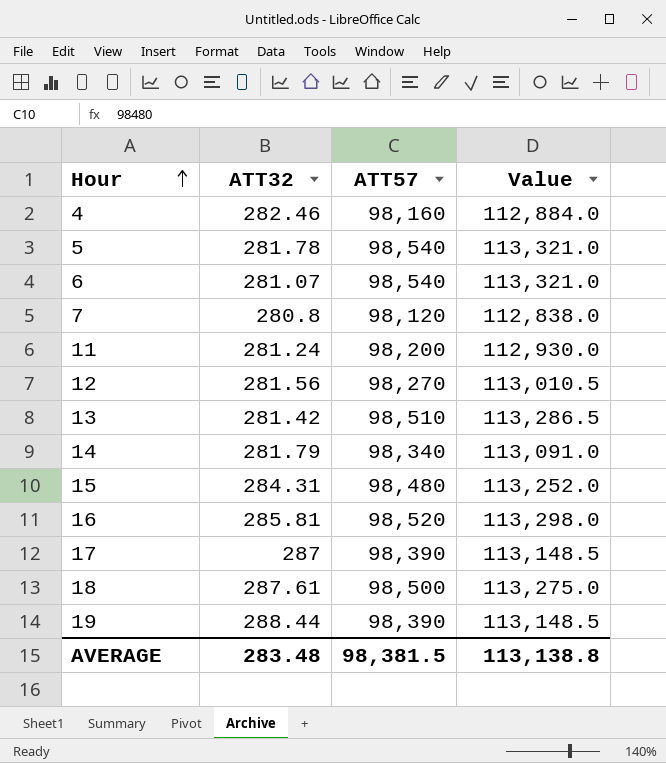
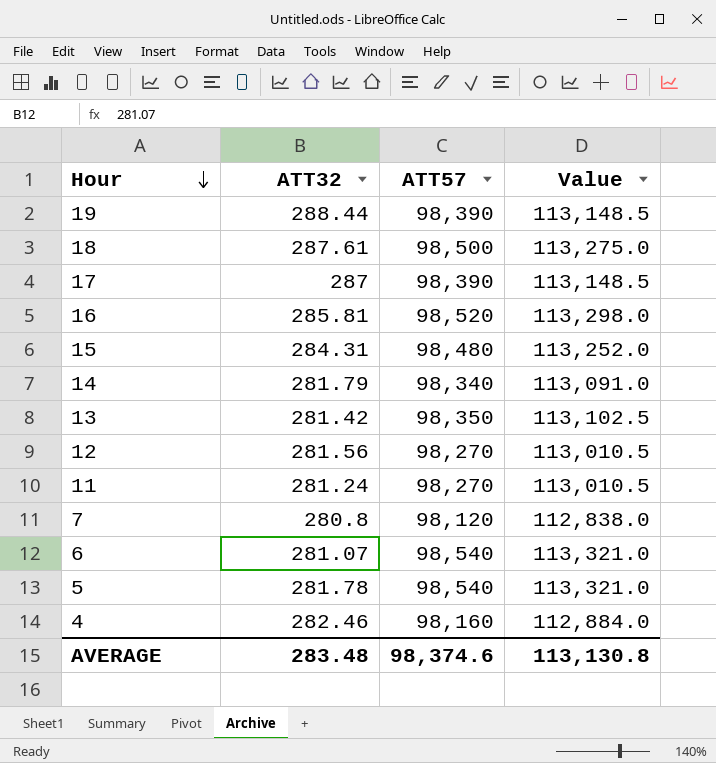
row order: Hour ascending -> Hour descending
13 | ATT57: 98,510 -> 98,350
13 | Value: 113,286.5 -> 113,102.5
11 | ATT57: 98,200 -> 98,270
11 | Value: 112,930.0 -> 113,010.5
AVERAGE | ATT57: 98,381.5 -> 98,374.6
AVERAGE | Value: 113,138.8 -> 113,130.8

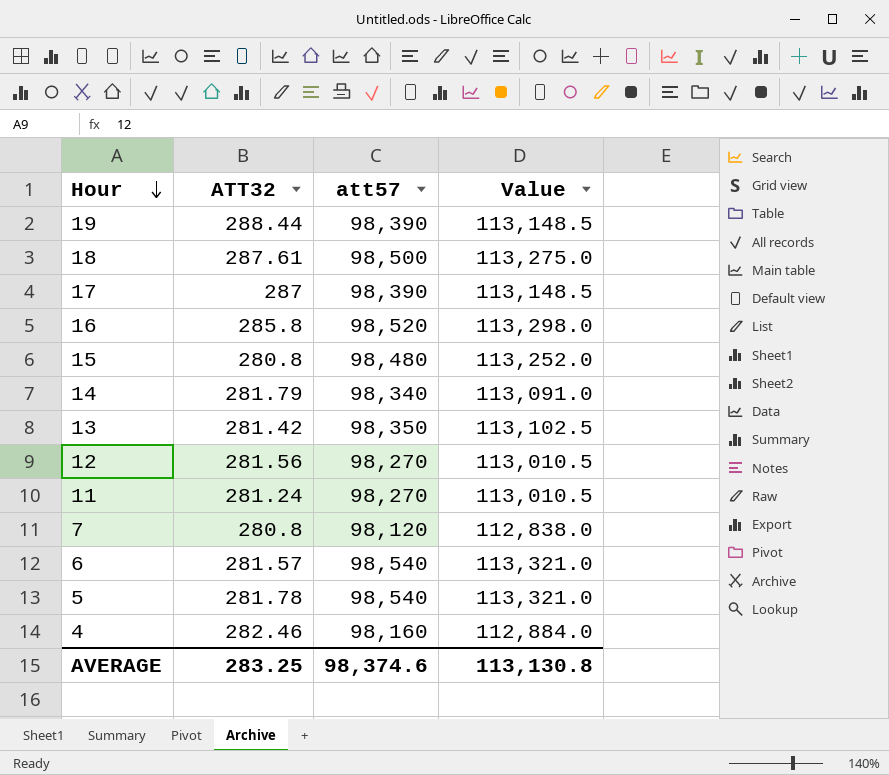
column name: ATT57 -> att57
16 | ATT32: 285.81 -> 285.8
15 | ATT32: 284.31 -> 280.8
6 | ATT32: 281.07 -> 281.57
AVERAGE | ATT32: 283.48 -> 283.25

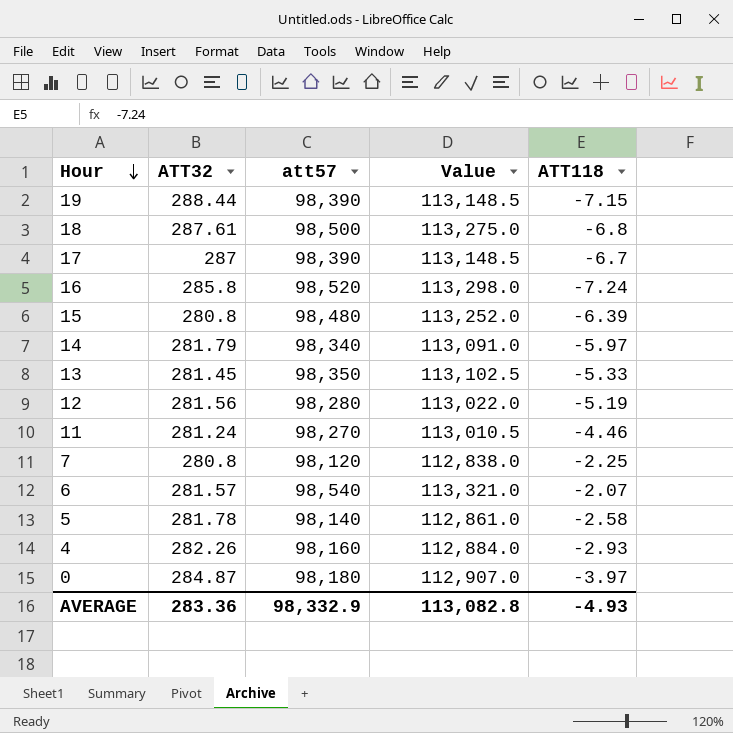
column ATT118 | position: none -> 5
13 | ATT32: 281.42 -> 281.45
12 | att57: 98,270 -> 98,280
12 | Value: 113,010.5 -> 113,022.0
5 | att57: 98,540 -> 98,140
5 | Value: 113,321.0 -> 112,861.0
4 | ATT32: 282.46 -> 282.26
row 0: none -> 284.87 | 98,180 | 112,907.0 | -3.97
AVERAGE | ATT32: 283.25 -> 283.36
AVERAGE | att57: 98,374.6 -> 98,332.9
AVERAGE | Value: 113,130.8 -> 113,082.8

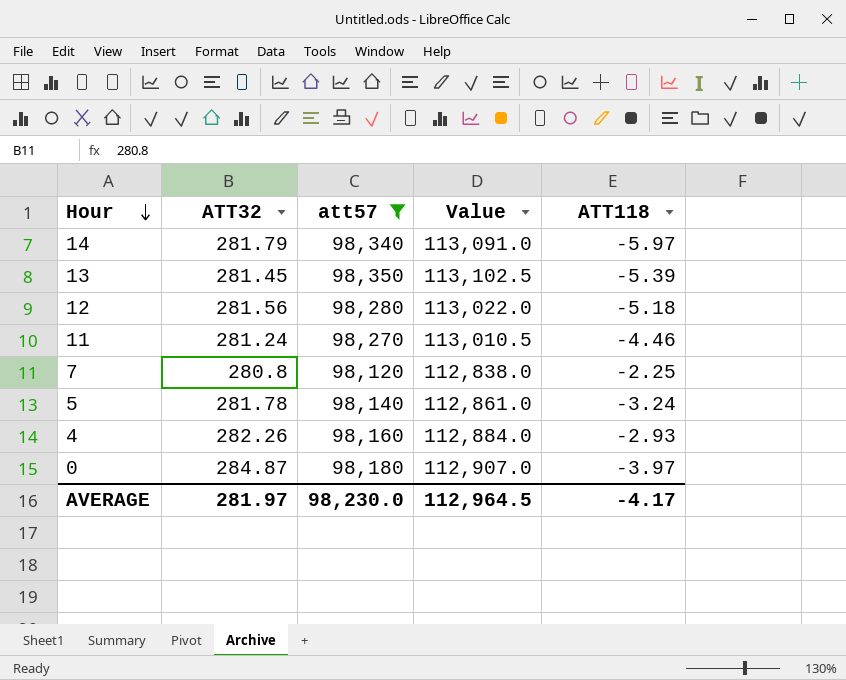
filter: none -> att57 <= 98,350
13 | ATT118: -5.33 -> -5.39
12 | ATT118: -5.19 -> -5.18
5 | ATT118: -2.58 -> -3.24
AVERAGE | ATT32: 283.36 -> 281.97
AVERAGE | att57: 98,332.9 -> 98,230.0
AVERAGE | Value: 113,082.8 -> 112,964.5
AVERAGE | ATT118: -4.93 -> -4.17

